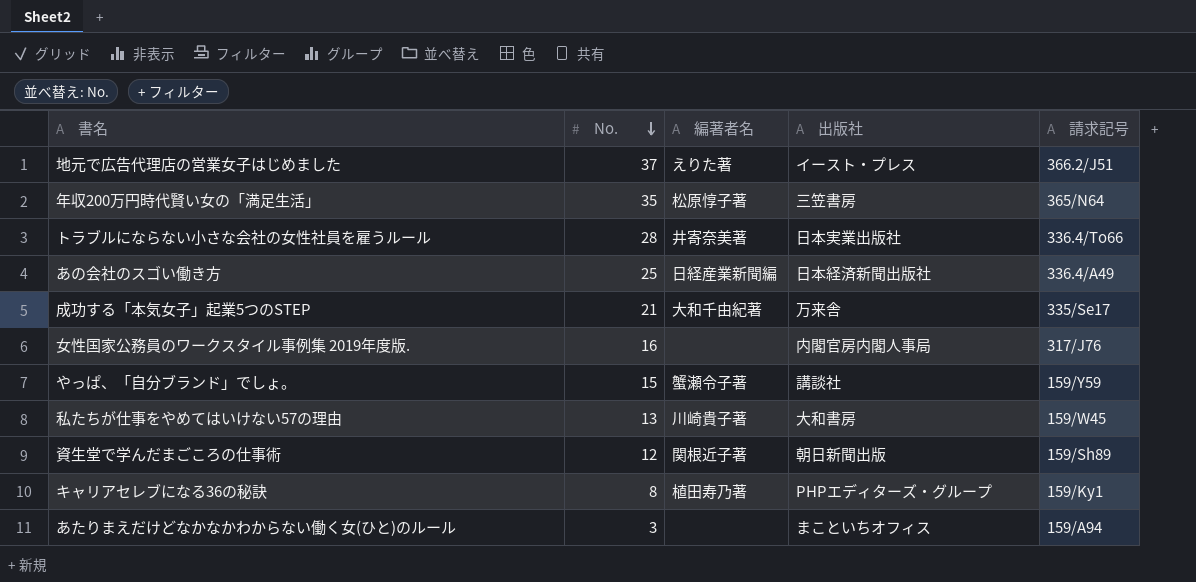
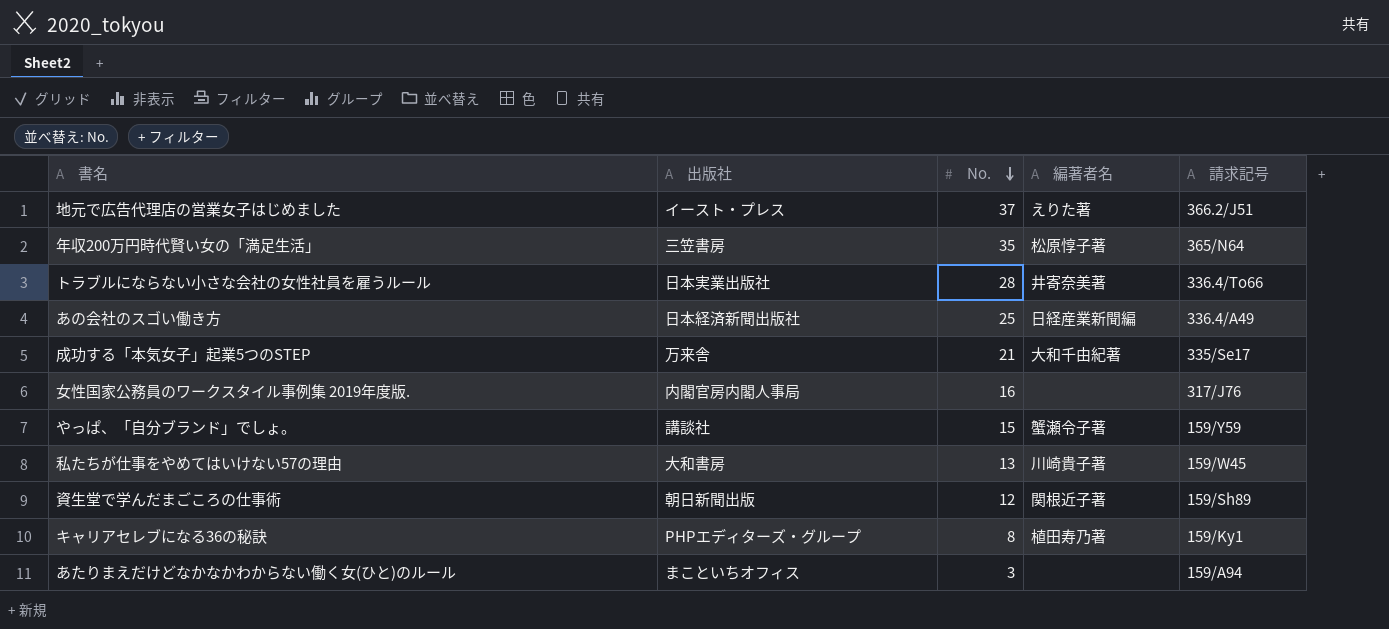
column 出版社 | position: 4 -> 2

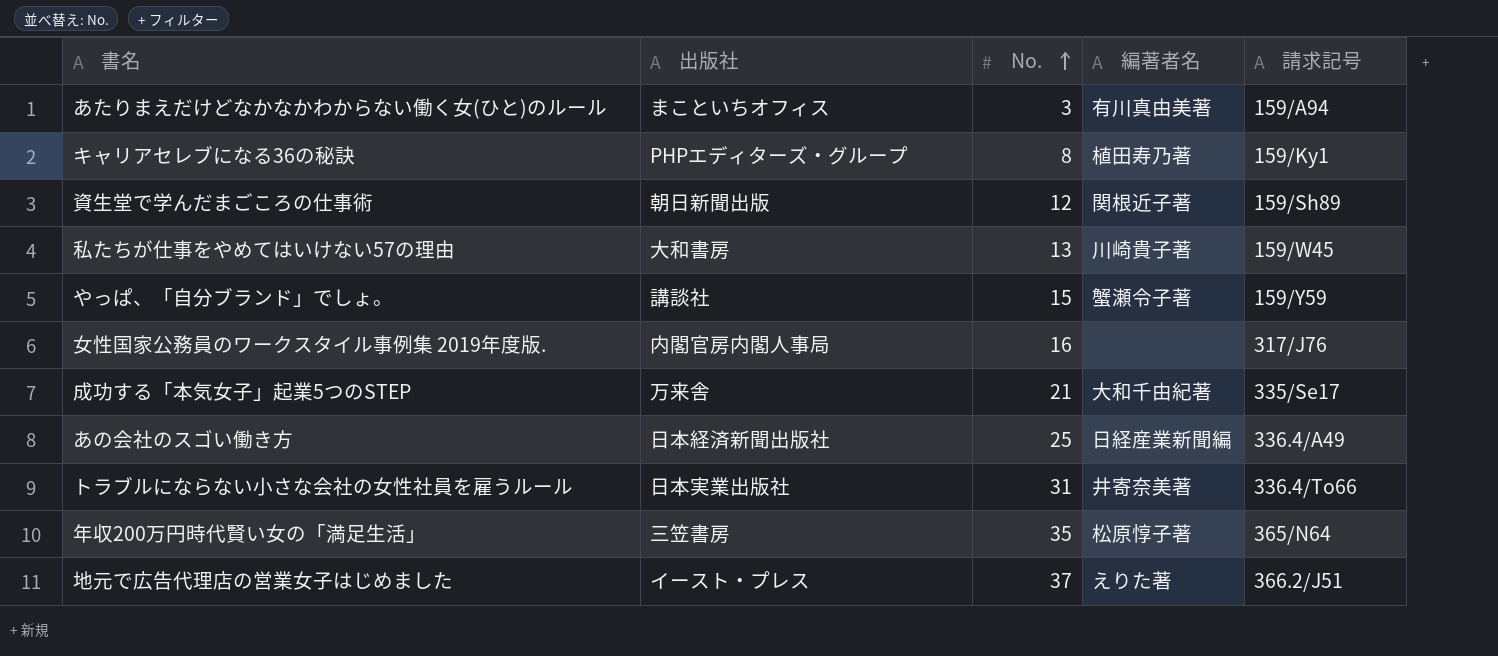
row order: No. descending -> No. ascending
あたりまえだけどなかなかわからない働く女(ひと)のルール | 編著者名: none -> 有川真由美著
トラブルにならない小さな会社の女性社員を雇うルール | No.: 28 -> 31

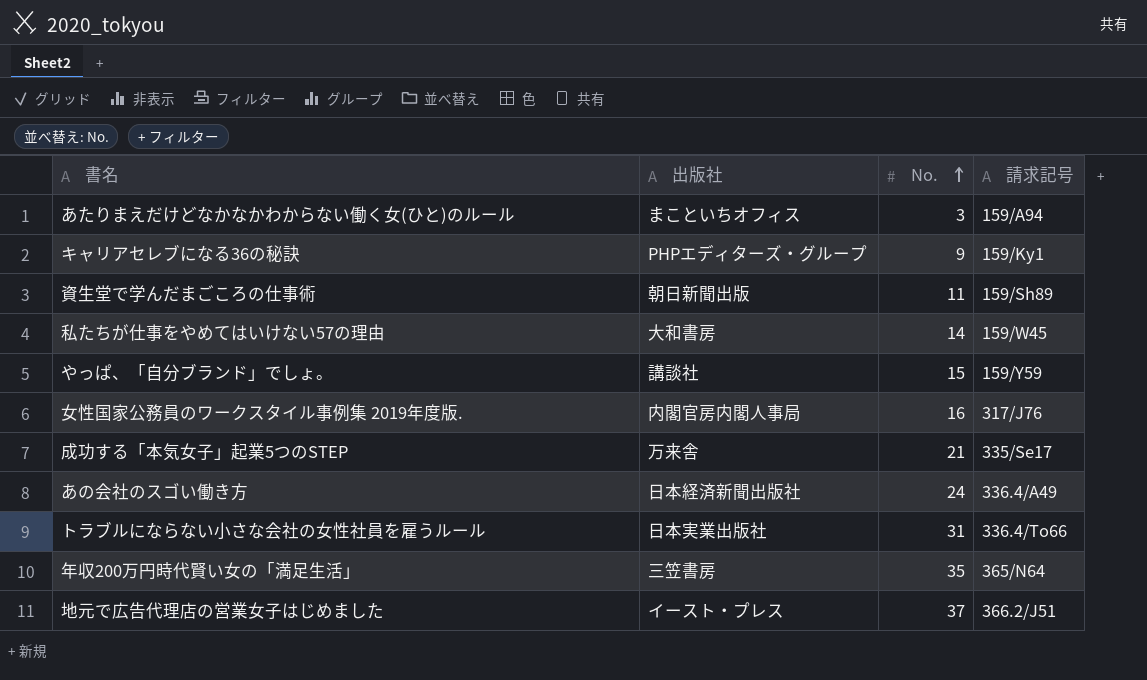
column 編著者名 | position: 4 -> none
キャリアセレブになる36の秘訣 | No.: 8 -> 9
資生堂で学んだまごころの仕事術 | No.: 12 -> 11
私たちが仕事をやめてはいけない57の理由 | No.: 13 -> 14
あの会社のスゴい働き方 | No.: 25 -> 24

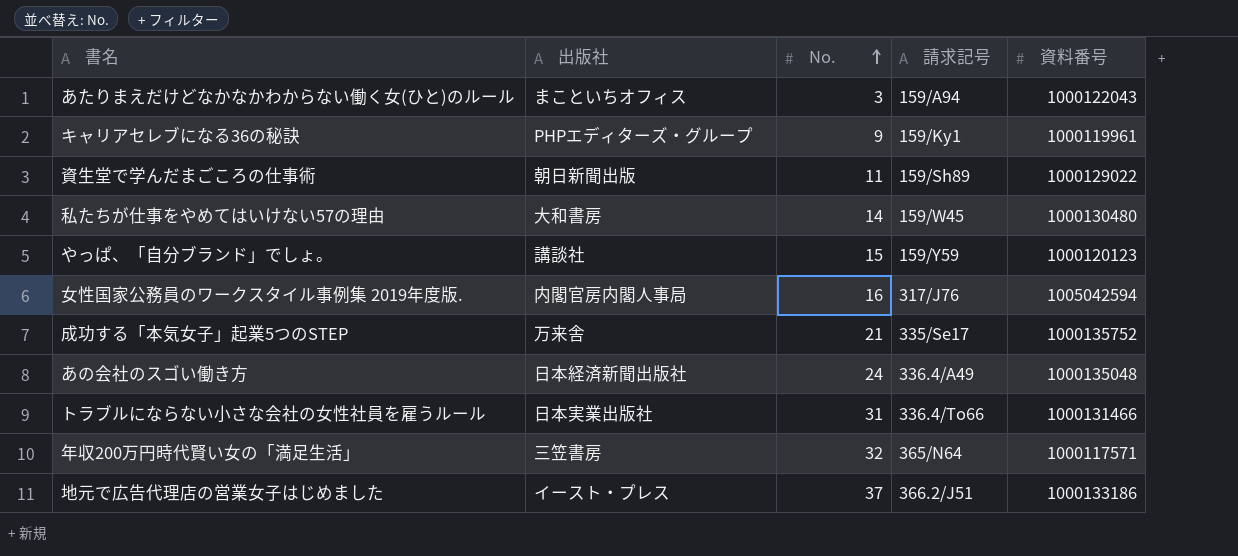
column 資料番号 | position: none -> 5
年収200万円時代賢い女の「満足生活」 | No.: 35 -> 32

